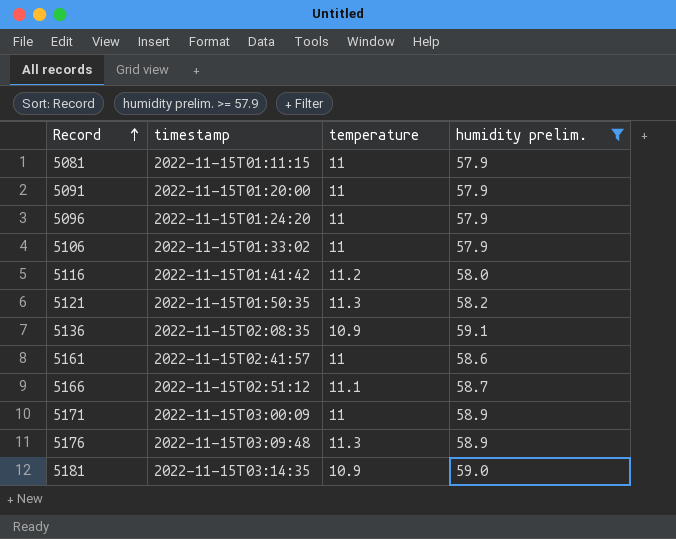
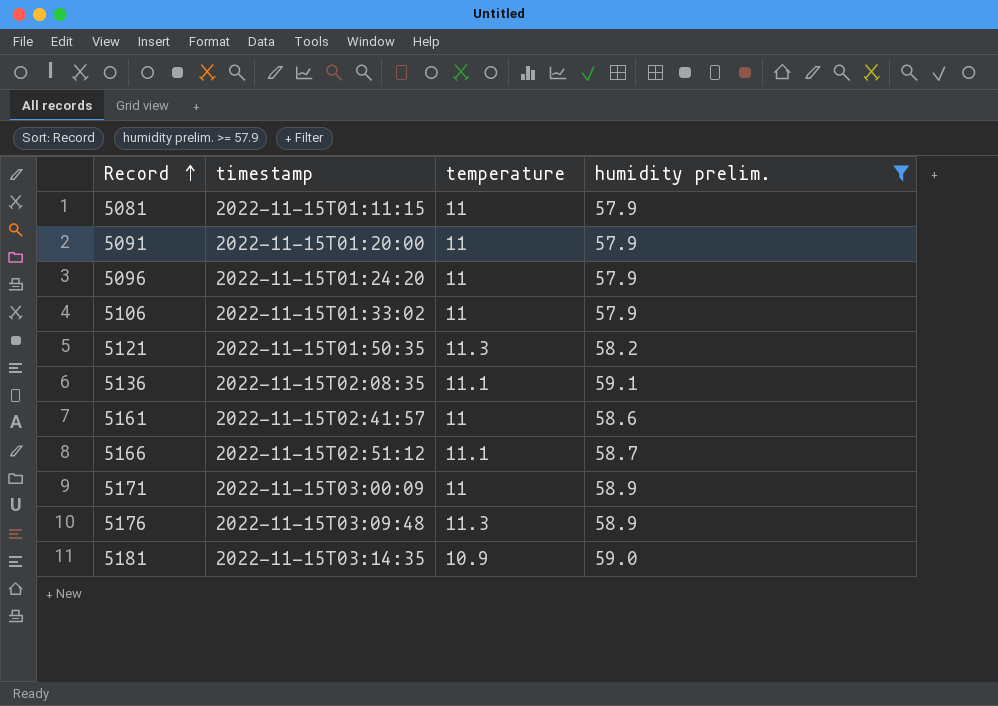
row 5116: 2022-11-15T01:41:42 | 11.2 | 58.0 -> none
5136 | temperature: 10.9 -> 11.1

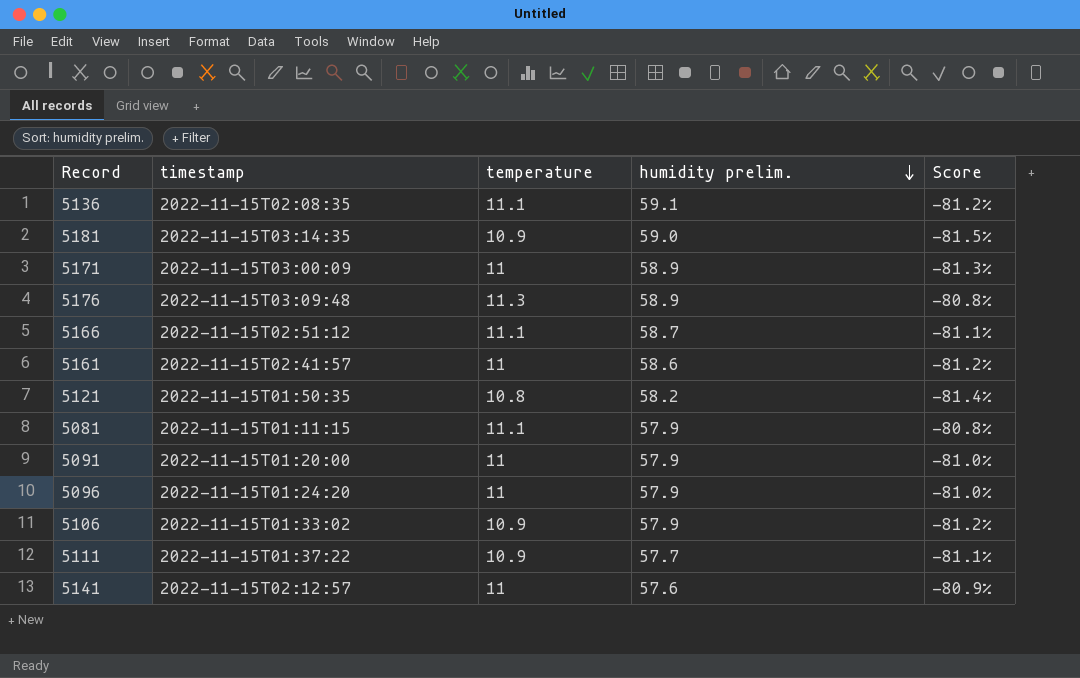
filter: humidity prelim. >= 57.9 -> none
row order: Record ascending -> humidity prelim. descending
column Score | formula: none -> ([temperature] - [humidity prelim.]) / [humidity prelim.]
5121 | temperature: 11.3 -> 10.8
5081 | temperature: 11 -> 11.1
5106 | temperature: 11 -> 10.9

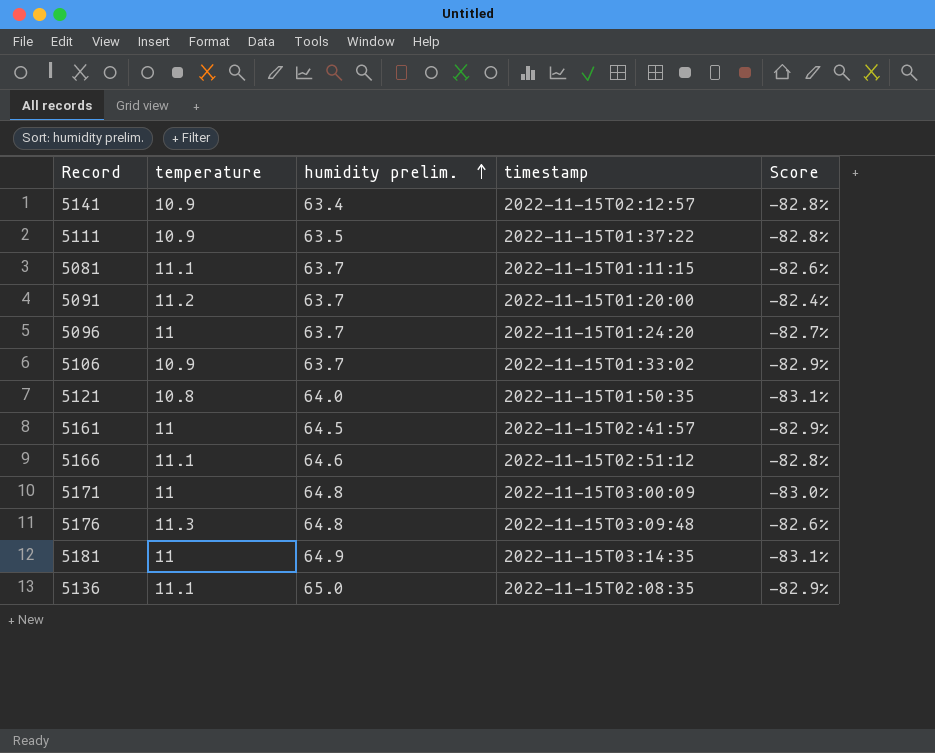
row order: humidity prelim. descending -> humidity prelim. ascending
column timestamp | position: 2 -> 4
5141 | temperature: 11 -> 10.9
5141 | humidity prelim.: 57.6 -> 63.4
5141 | Score: -80.9% -> -82.8%
5111 | humidity prelim.: 57.7 -> 63.5
5111 | Score: -81.1% -> -82.8%
5081 | humidity prelim.: 57.9 -> 63.7
5081 | Score: -80.8% -> -82.6%
5091 | temperature: 11 -> 11.2
5091 | humidity prelim.: 57.9 -> 63.7
5091 | Score: -81.0% -> -82.4%
5096 | humidity prelim.: 57.9 -> 63.7
5096 | Score: -81.0% -> -82.7%
5106 | humidity prelim.: 57.9 -> 63.7
5106 | Score: -81.2% -> -82.9%
5121 | humidity prelim.: 58.2 -> 64.0
5121 | Score: -81.4% -> -83.1%
5161 | humidity prelim.: 58.6 -> 64.5
5161 | Score: -81.2% -> -82.9%
5166 | humidity prelim.: 58.7 -> 64.6
5166 | Score: -81.1% -> -82.8%
5171 | humidity prelim.: 58.9 -> 64.8
5171 | Score: -81.3% -> -83.0%
5176 | humidity prelim.: 58.9 -> 64.8
5176 | Score: -80.8% -> -82.6%
5181 | temperature: 10.9 -> 11
5181 | humidity prelim.: 59.0 -> 64.9
5181 | Score: -81.5% -> -83.1%
5136 | humidity prelim.: 59.1 -> 65.0
5136 | Score: -81.2% -> -82.9%

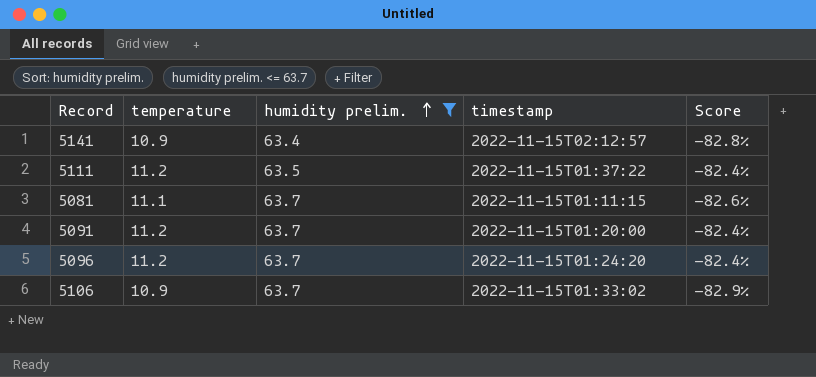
filter: none -> humidity prelim. <= 63.7
5111 | temperature: 10.9 -> 11.2
5111 | Score: -82.8% -> -82.4%
5096 | temperature: 11 -> 11.2
5096 | Score: -82.7% -> -82.4%

